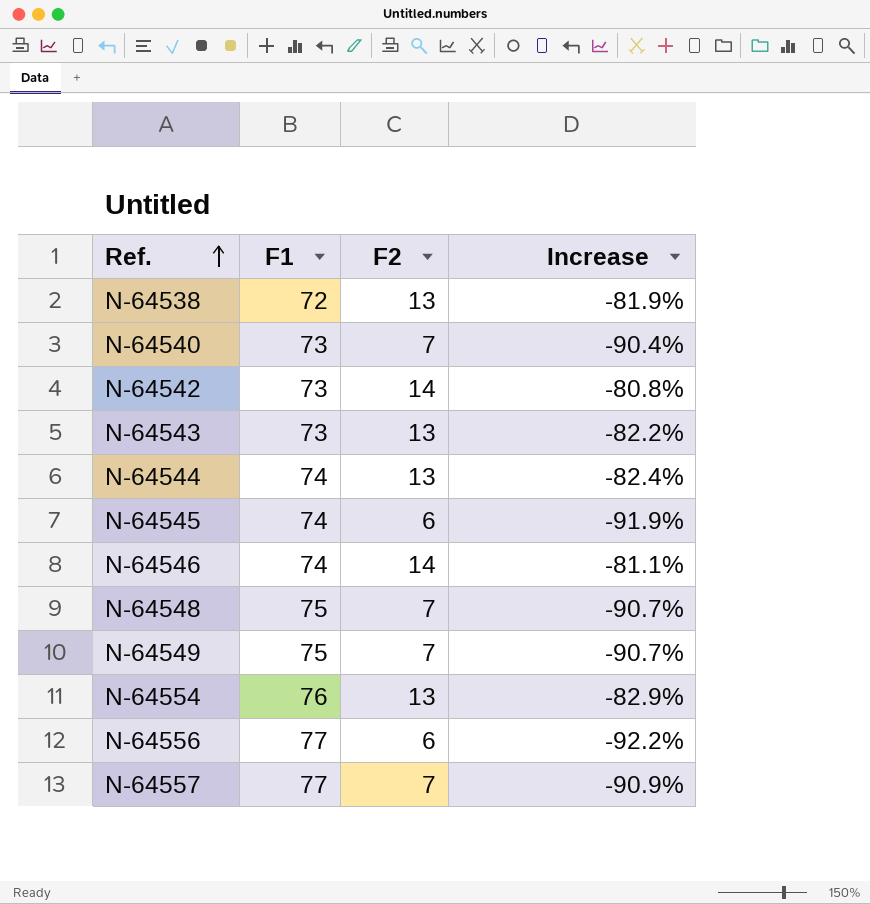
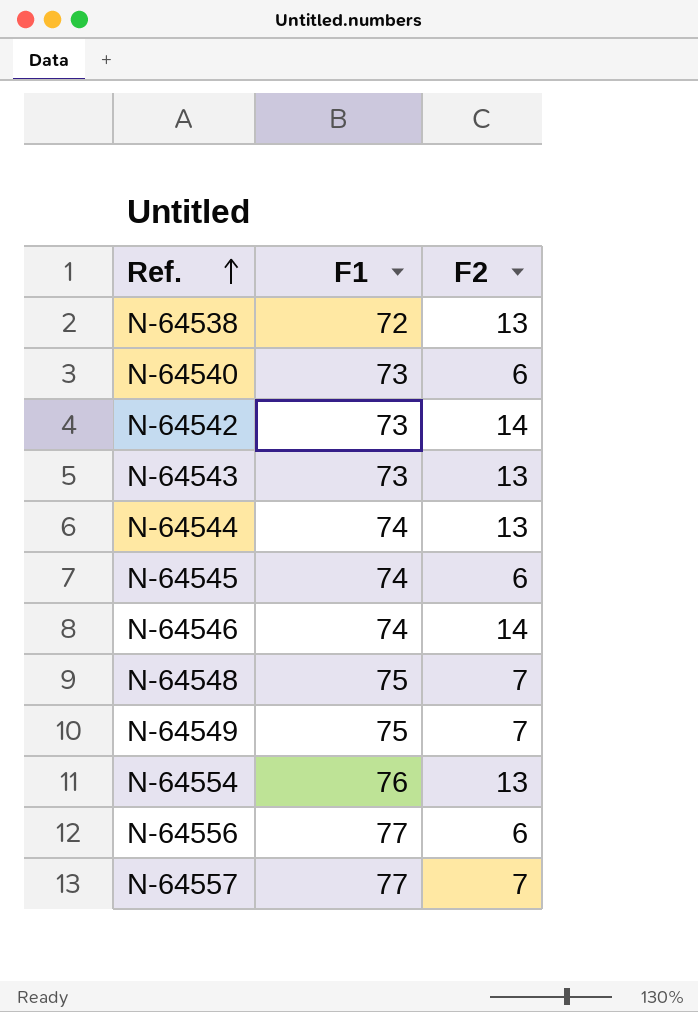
column Increase | formula: ([F2] - [F1]) / [F1] -> none
N-64540 | F2: 7 -> 6

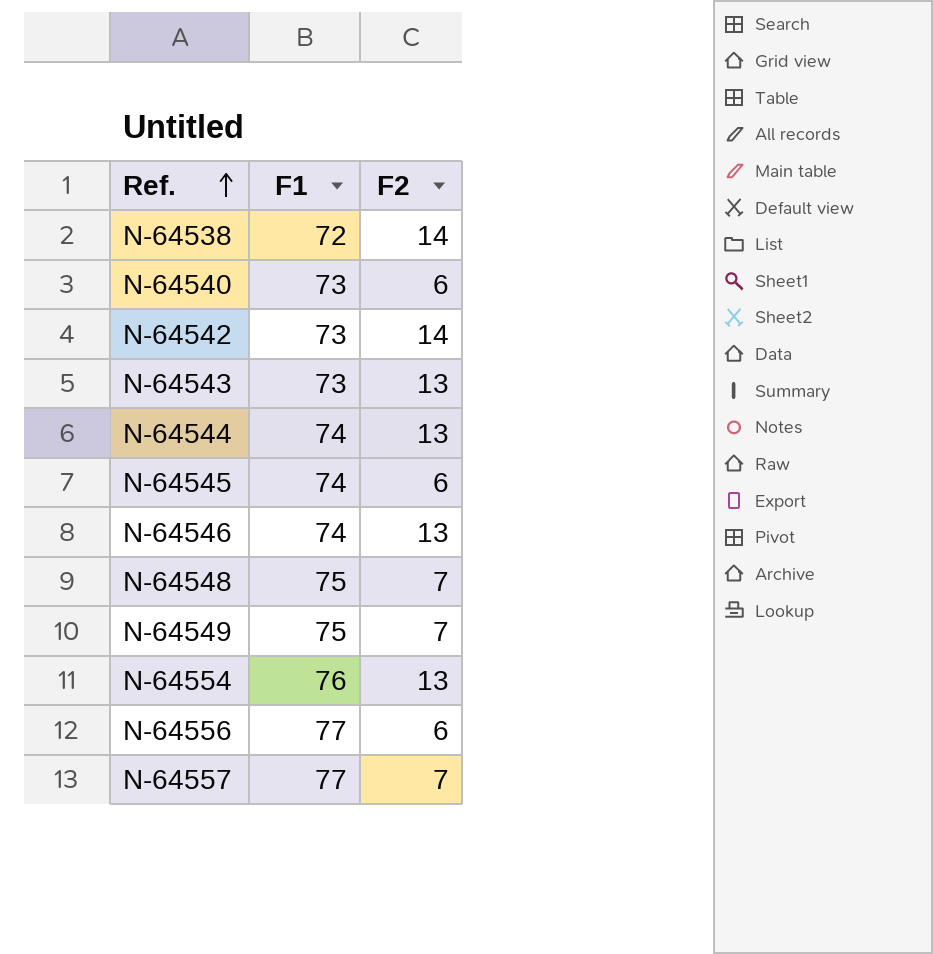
N-64538 | F2: 13 -> 14
N-64546 | F2: 14 -> 13

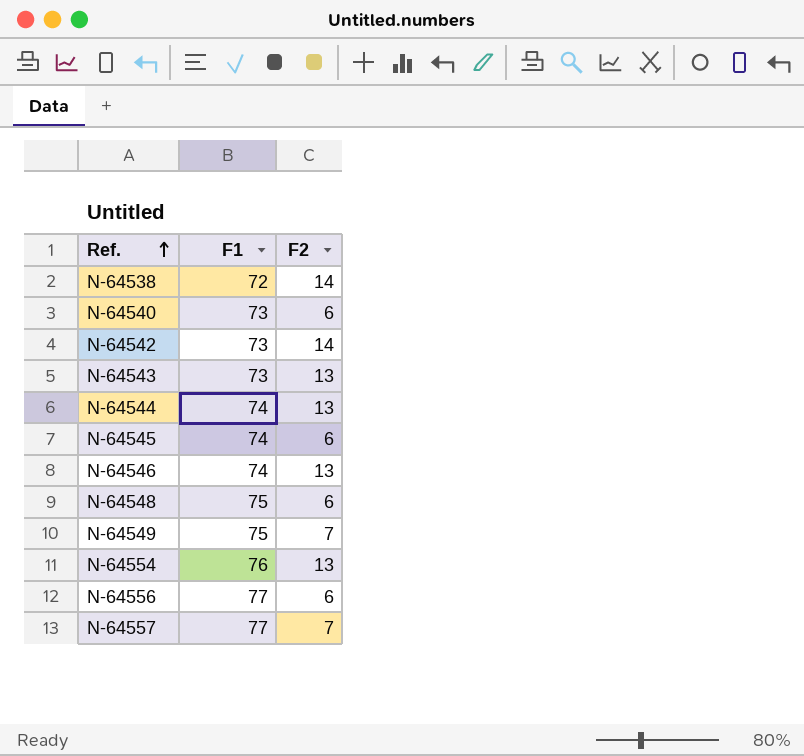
N-64548 | F2: 7 -> 6

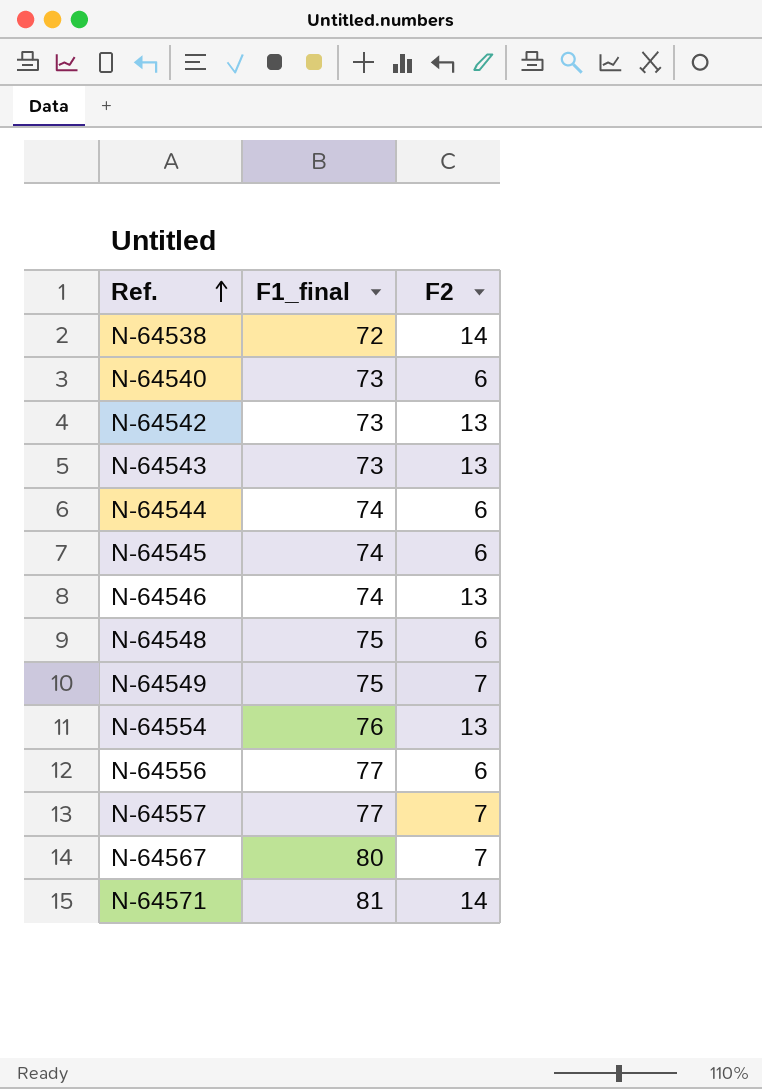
column name: F1 -> F1_final
N-64542 | F2: 14 -> 13
N-64544 | F2: 13 -> 6
row N-64567: none -> 80 | 7
row N-64571: none -> 81 | 14

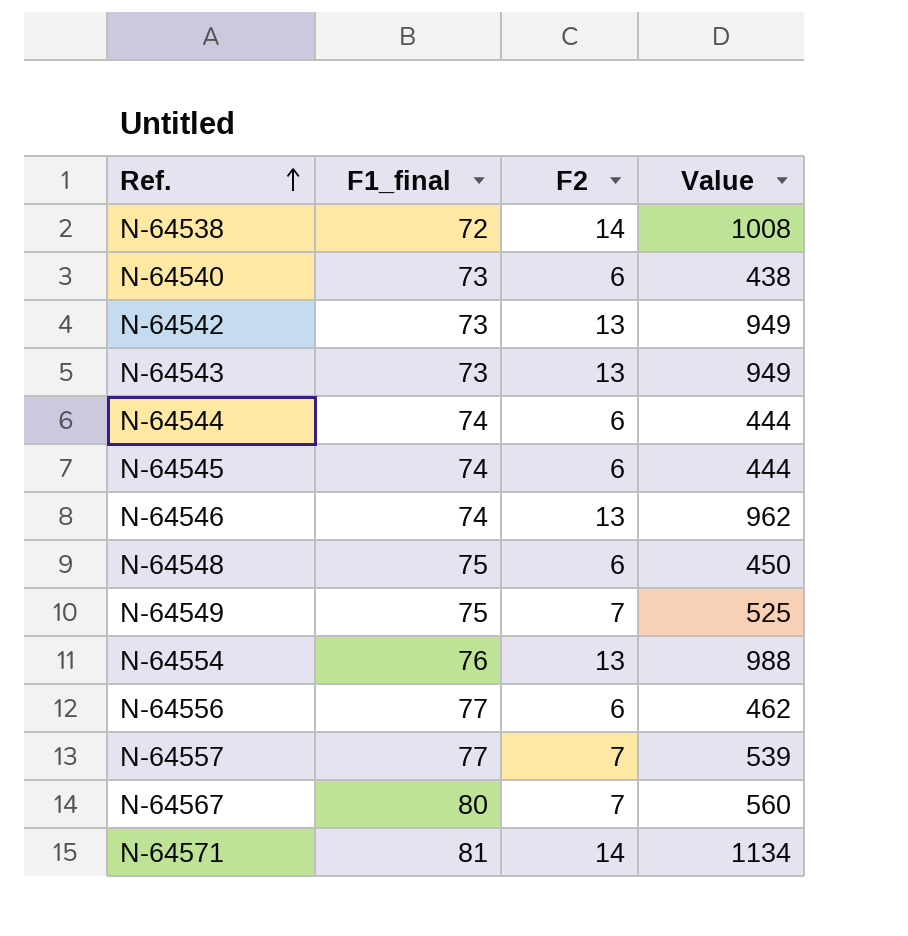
column Value | formula: none -> [F1_final] * [F2]

